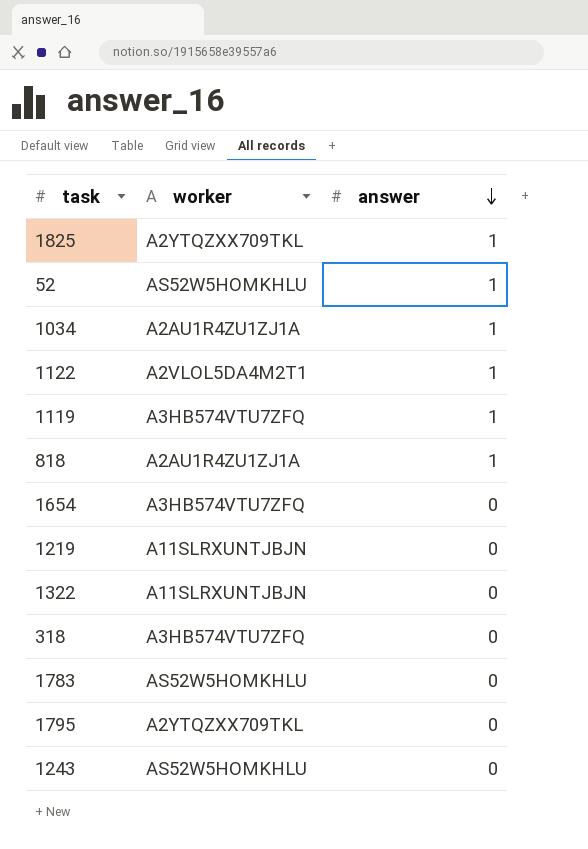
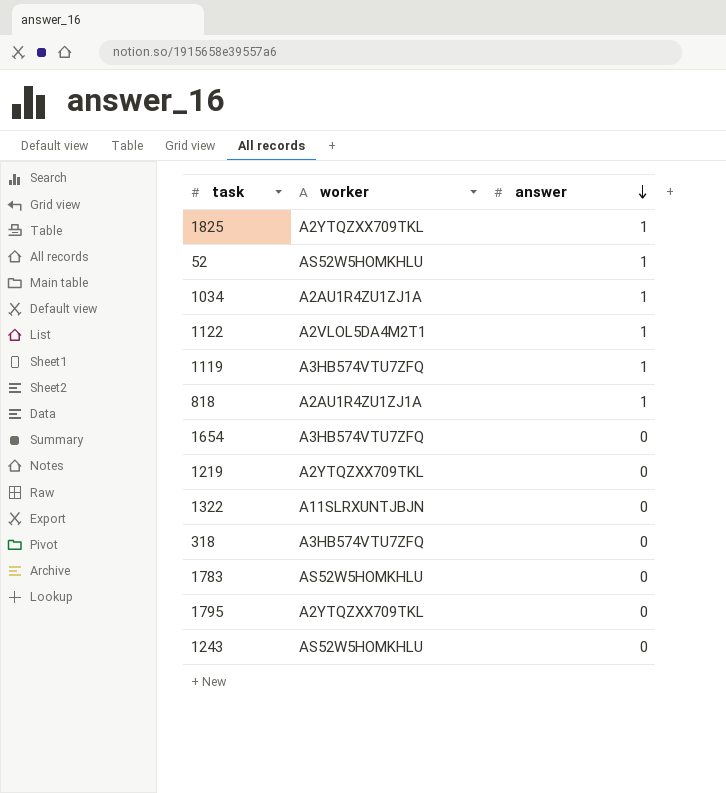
1219 | worker: A11SLRXUNTJBJN -> A2YTQZXX709TKL

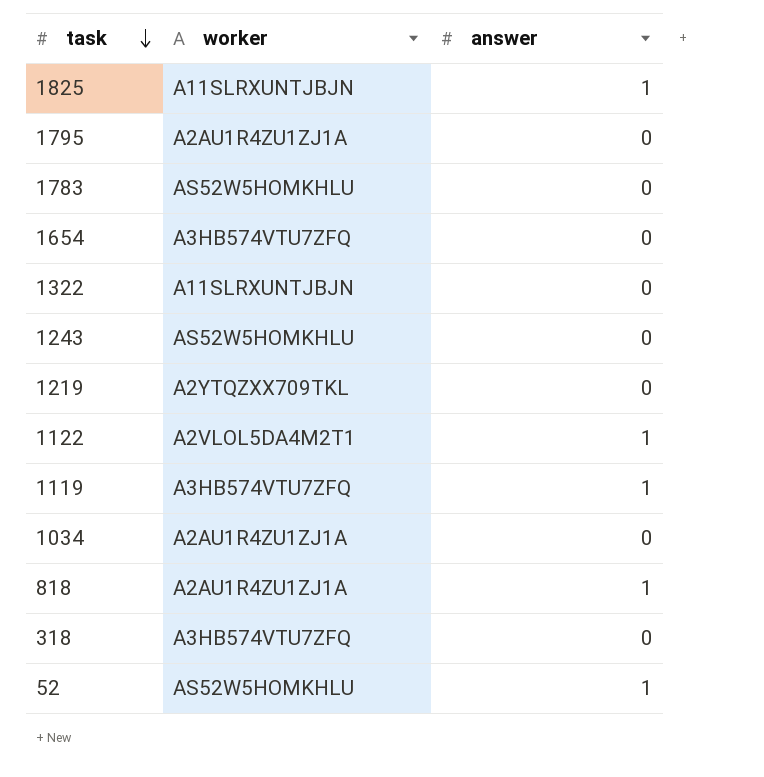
row order: answer descending -> task descending
1825 | worker: A2YTQZXX709TKL -> A11SLRXUNTJBJN
1795 | worker: A2YTQZXX709TKL -> A2AU1R4ZU1ZJ1A
1034 | answer: 1 -> 0

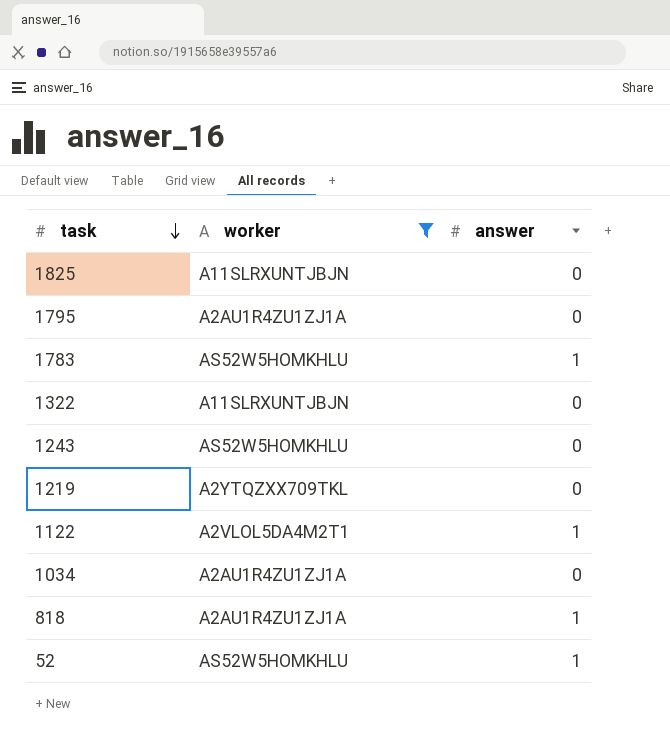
filter: none -> worker != A3HB574VTU7ZFQ
1825 | answer: 1 -> 0
1783 | answer: 0 -> 1

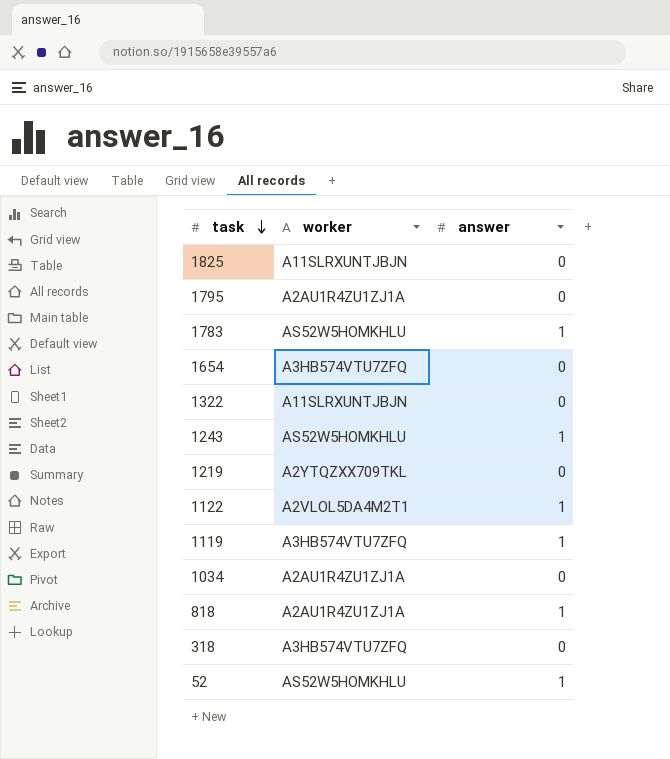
filter: worker != A3HB574VTU7ZFQ -> none
1243 | answer: 0 -> 1

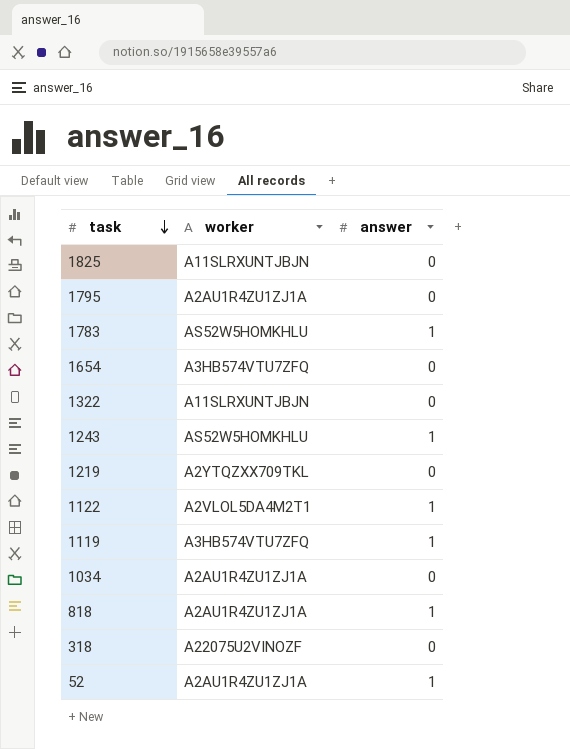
318 | worker: A3HB574VTU7ZFQ -> A22075U2VINOZF
52 | worker: AS52W5HOMKHLU -> A2AU1R4ZU1ZJ1A

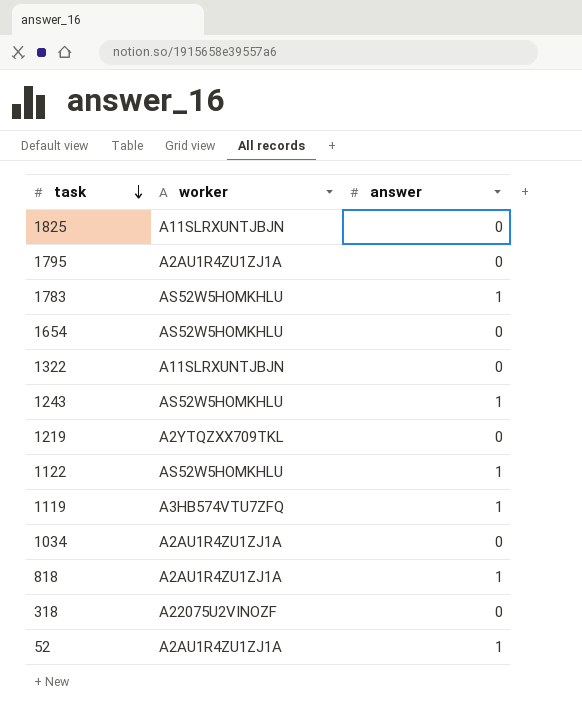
1654 | worker: A3HB574VTU7ZFQ -> AS52W5HOMKHLU
1122 | worker: A2VLOL5DA4M2T1 -> AS52W5HOMKHLU

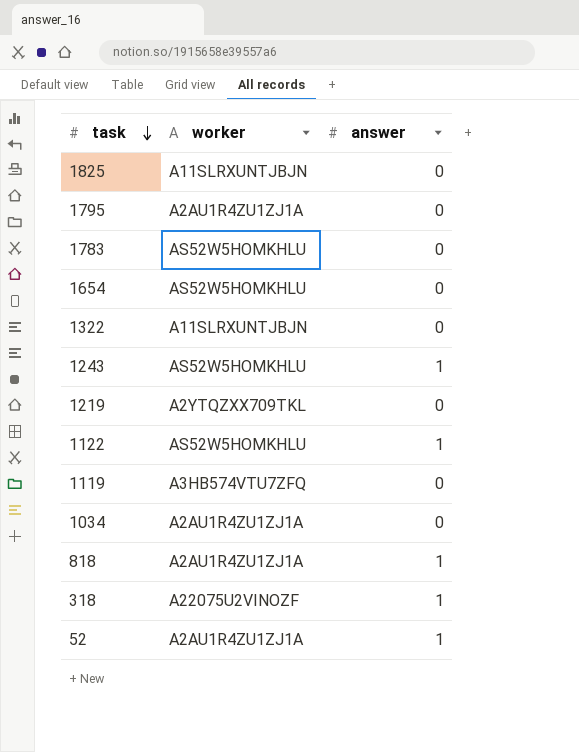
1783 | answer: 1 -> 0
1119 | answer: 1 -> 0
318 | answer: 0 -> 1

